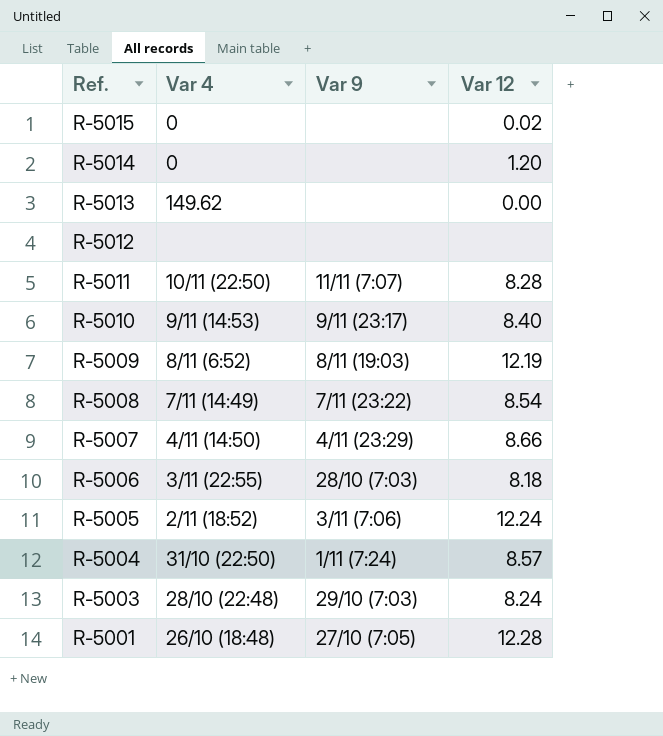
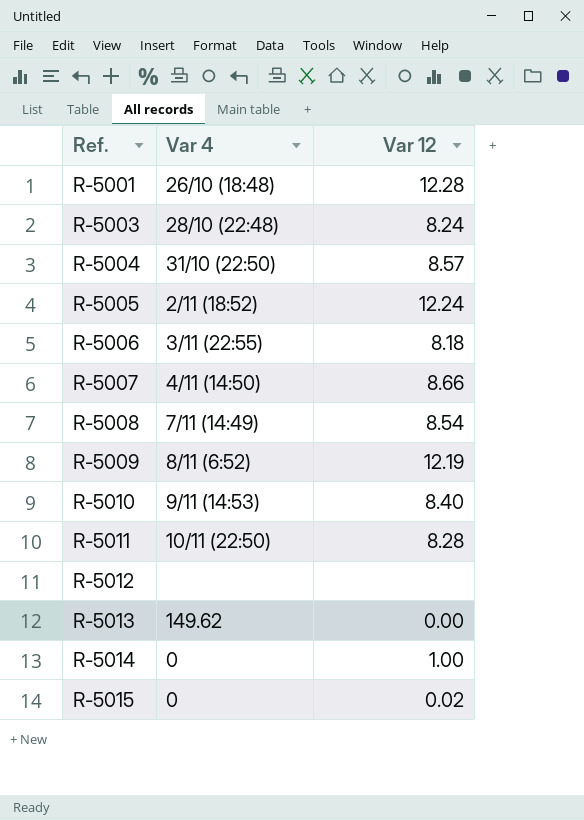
row order: Ref. descending -> Ref. ascending
column Var 9 | position: 3 -> none
R-5014 | Var 12: 1.20 -> 1.00

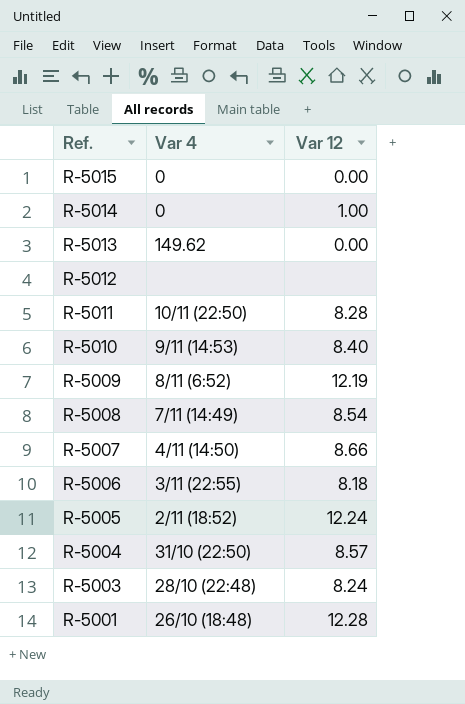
row order: Ref. ascending -> Ref. descending
R-5015 | Var 12: 0.02 -> 0.00

